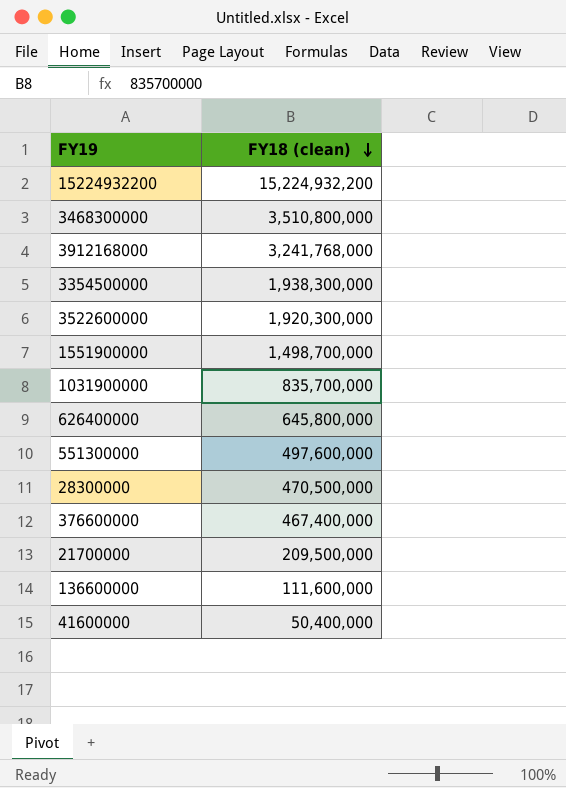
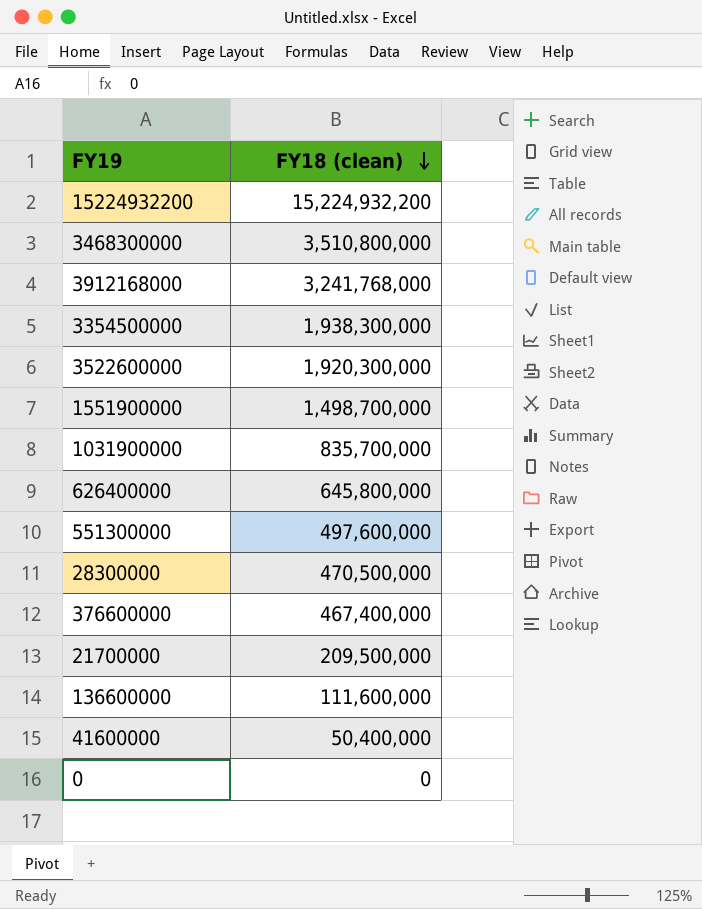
row 0: none -> 0

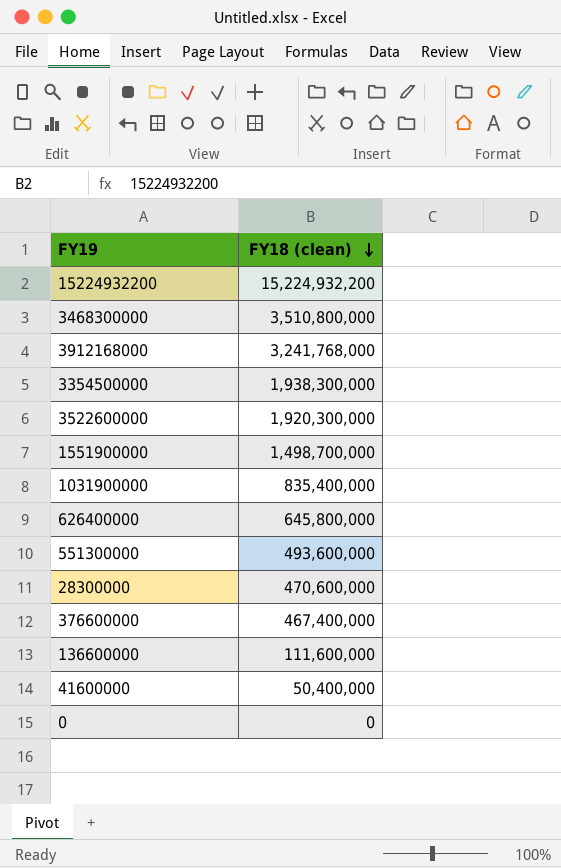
row 21700000: 209,500,000 -> none
1031900000 | FY18 (clean): 835,700,000 -> 835,400,000
551300000 | FY18 (clean): 497,600,000 -> 493,600,000
28300000 | FY18 (clean): 470,500,000 -> 470,600,000

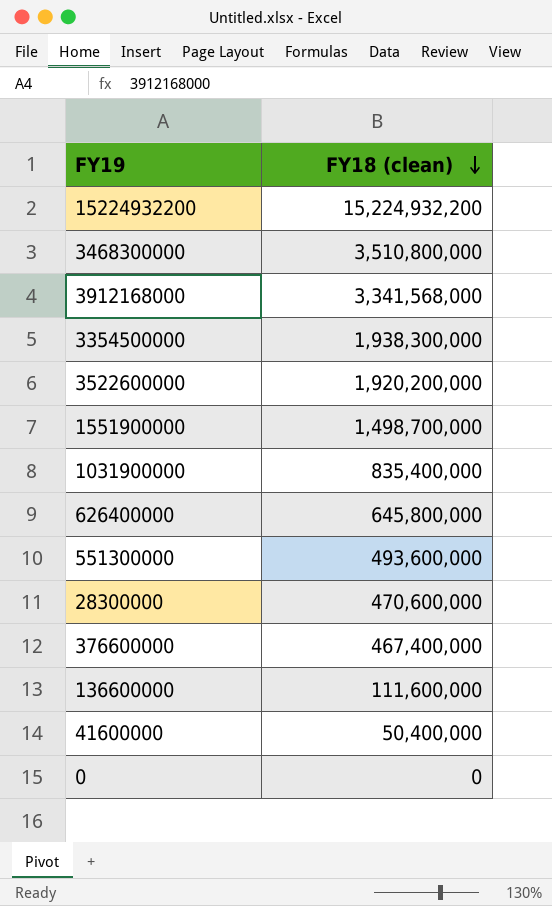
3912168000 | FY18 (clean): 3,241,768,000 -> 3,341,568,000
3522600000 | FY18 (clean): 1,920,300,000 -> 1,920,200,000

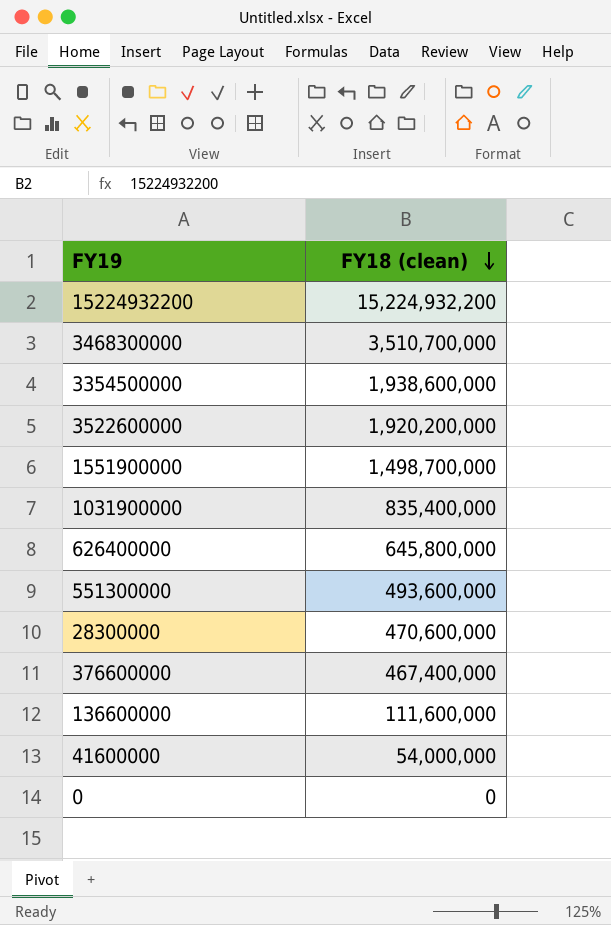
row 3912168000: 3,341,568,000 -> none
3468300000 | FY18 (clean): 3,510,800,000 -> 3,510,700,000
3354500000 | FY18 (clean): 1,938,300,000 -> 1,938,600,000
41600000 | FY18 (clean): 50,400,000 -> 54,000,000

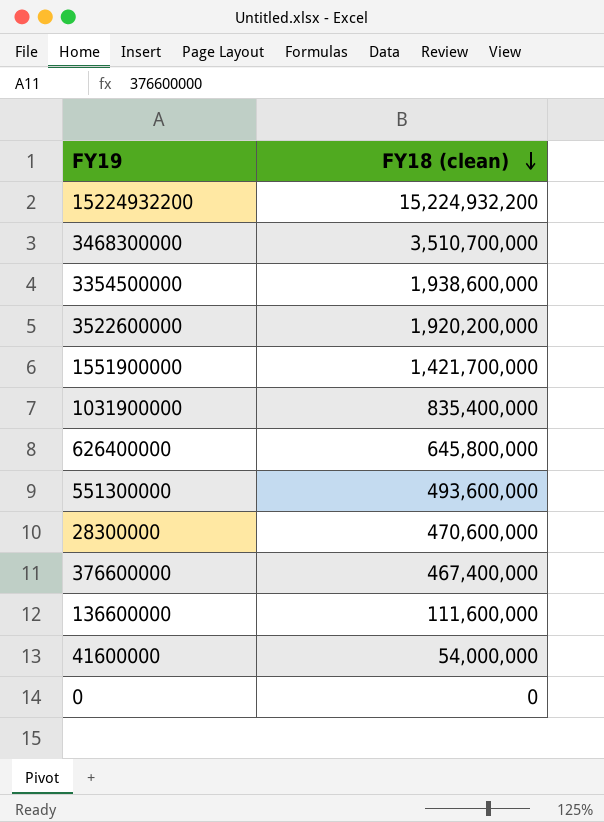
1551900000 | FY18 (clean): 1,498,700,000 -> 1,421,700,000

